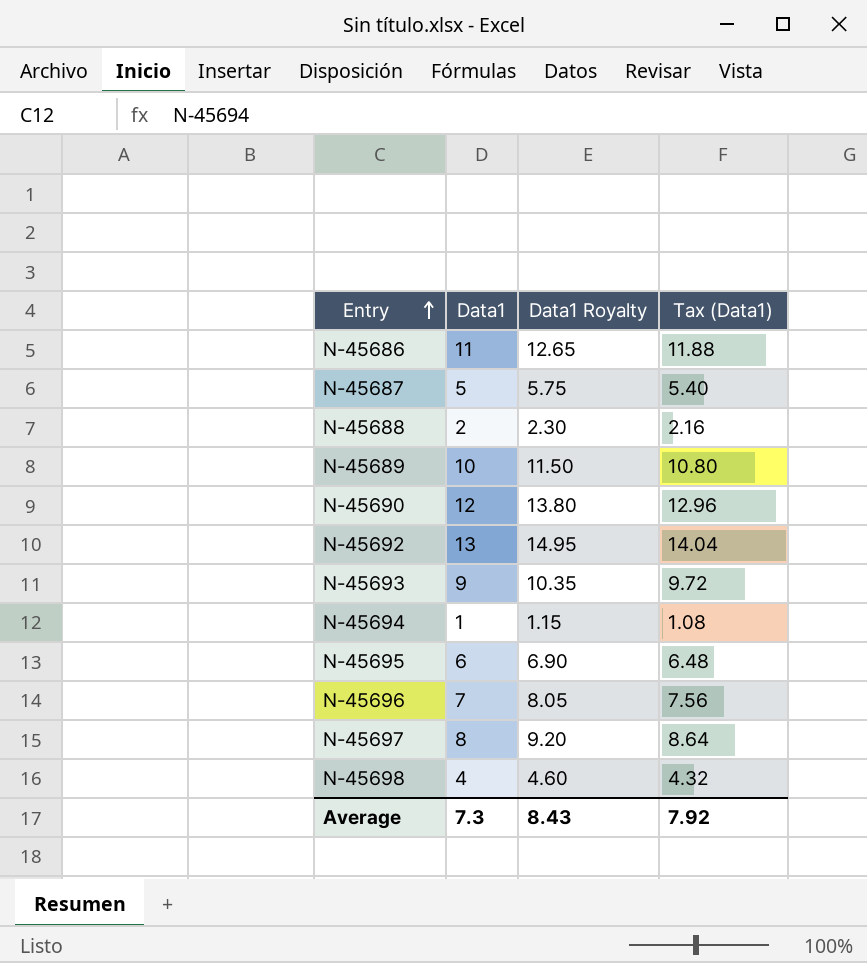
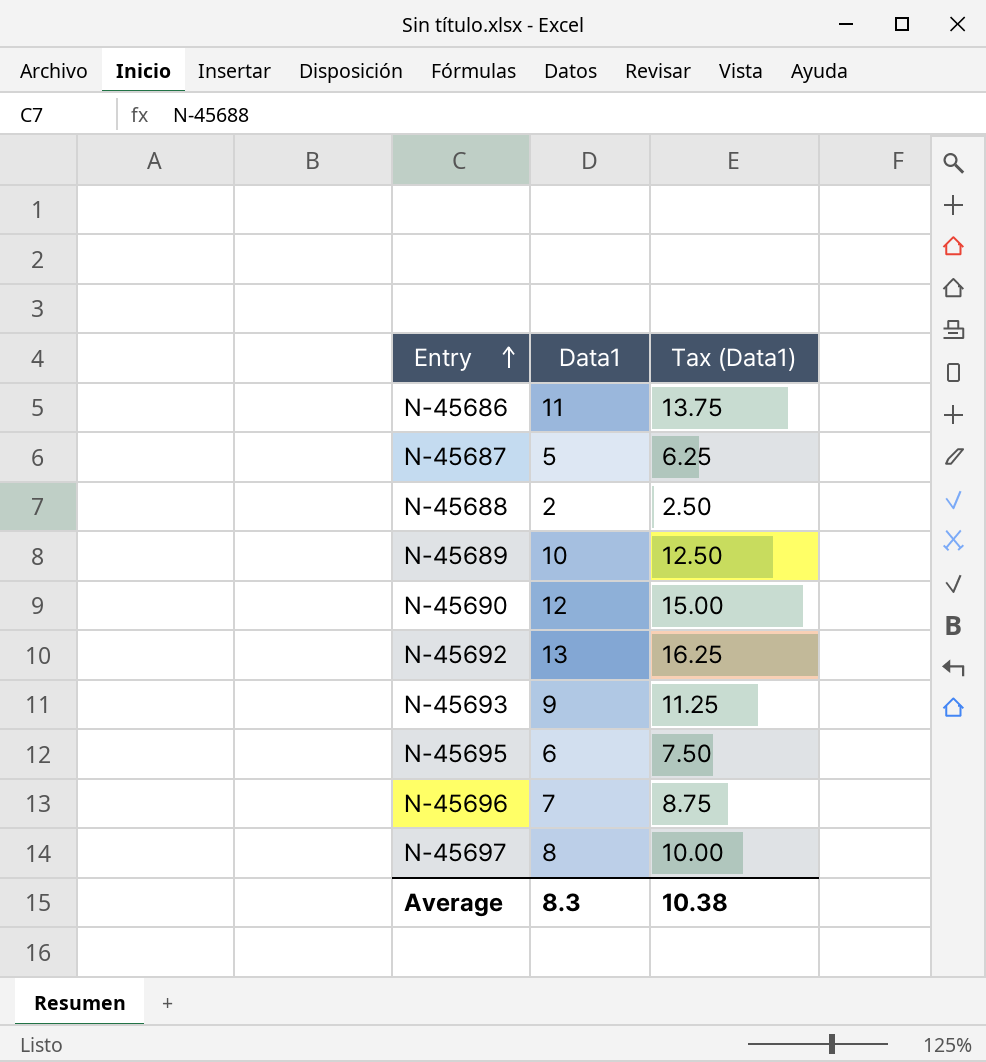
column Data1 Royalty | formula: [Data1] * 1.15 -> none
column Tax (Data1) | formula: [Data1] * 1.08 -> [Data1] * 1.25
row N-45694: 1 | 1.15 | 1.08 -> none
row N-45698: 4 | 4.60 | 4.32 -> none
Average | Data1: 7.3 -> 8.3
Average | Tax (Data1): 7.92 -> 10.38

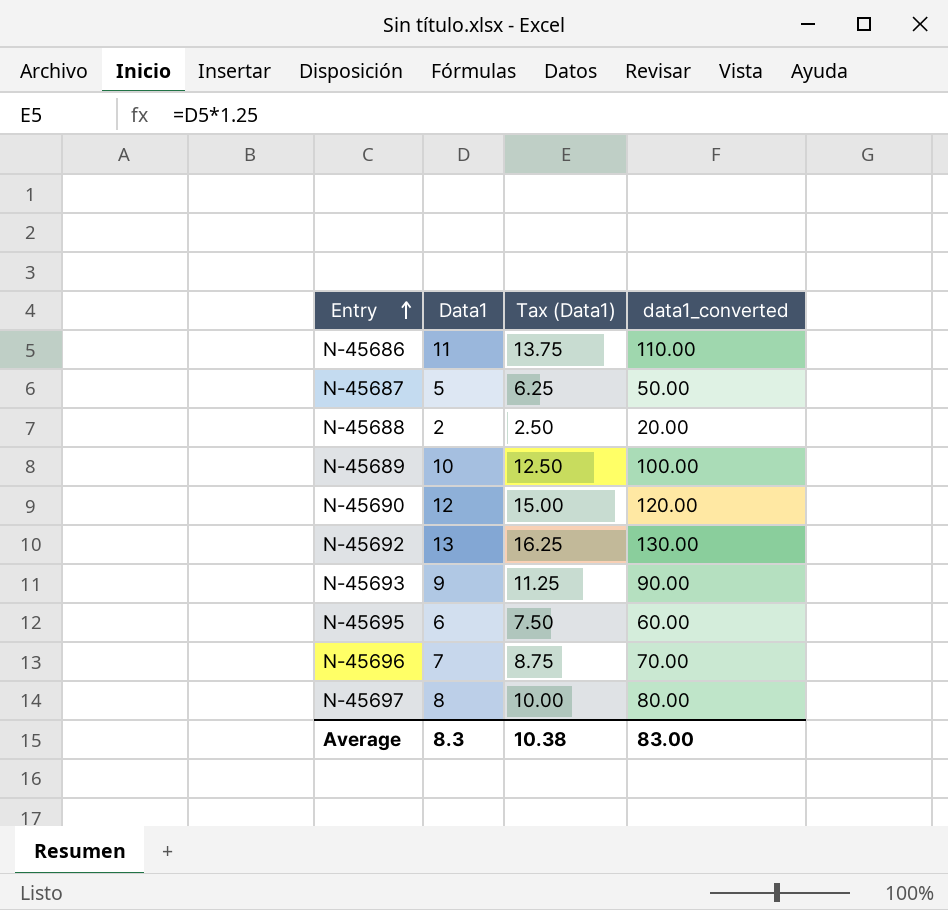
column data1_converted | formula: none -> [Data1] * 10

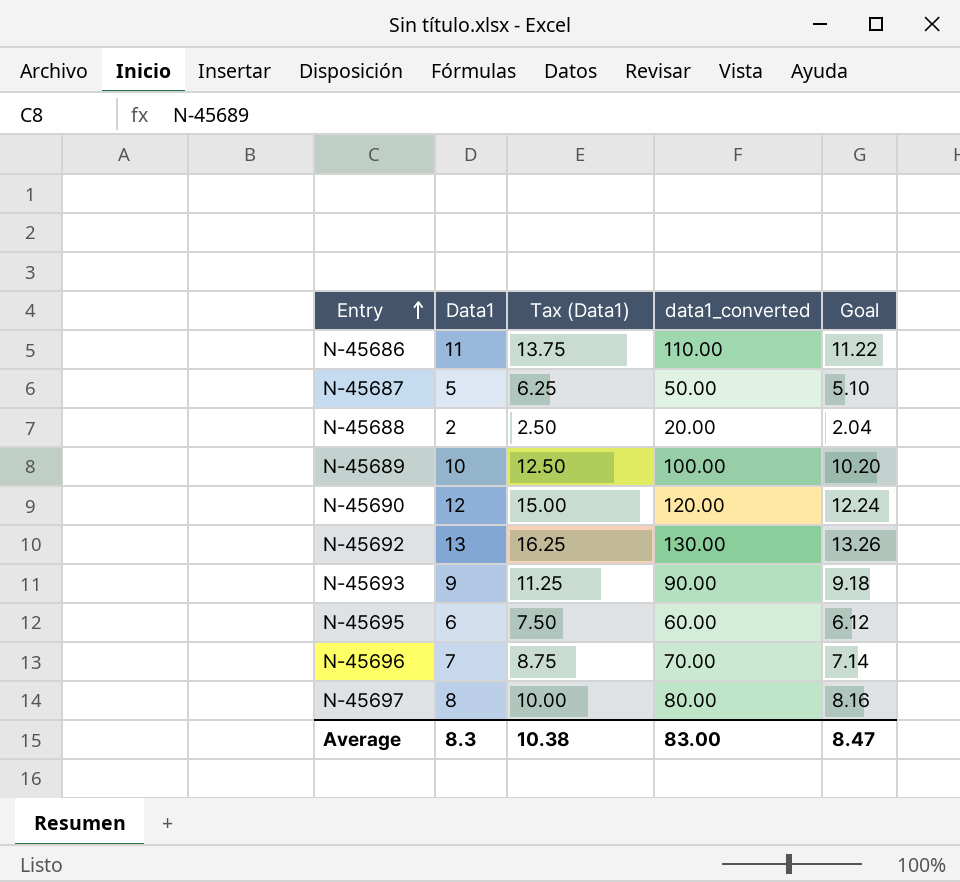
column Goal | formula: none -> [Data1] * 1.02

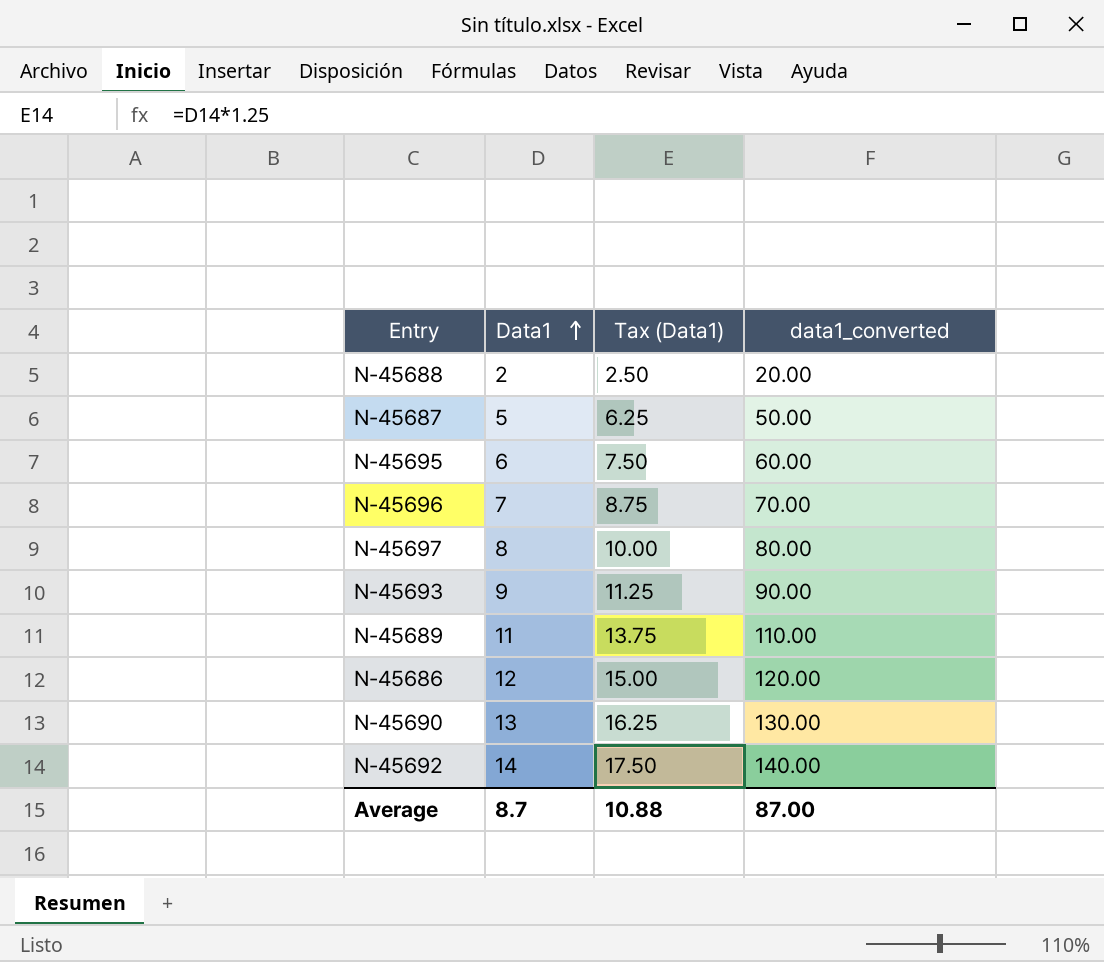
row order: Entry ascending -> Data1 ascending
column Goal | formula: [Data1] * 1.02 -> none
N-45689 | Data1: 10 -> 11
N-45689 | Tax (Data1): 12.50 -> 13.75
N-45689 | data1_converted: 100.00 -> 110.00
N-45686 | Data1: 11 -> 12
N-45686 | Tax (Data1): 13.75 -> 15.00
N-45686 | data1_converted: 110.00 -> 120.00
N-45690 | Data1: 12 -> 13
N-45690 | Tax (Data1): 15.00 -> 16.25
N-45690 | data1_converted: 120.00 -> 130.00
N-45692 | Data1: 13 -> 14
N-45692 | Tax (Data1): 16.25 -> 17.50
N-45692 | data1_converted: 130.00 -> 140.00
Average | Data1: 8.3 -> 8.7
Average | Tax (Data1): 10.38 -> 10.88
Average | data1_converted: 83.00 -> 87.00

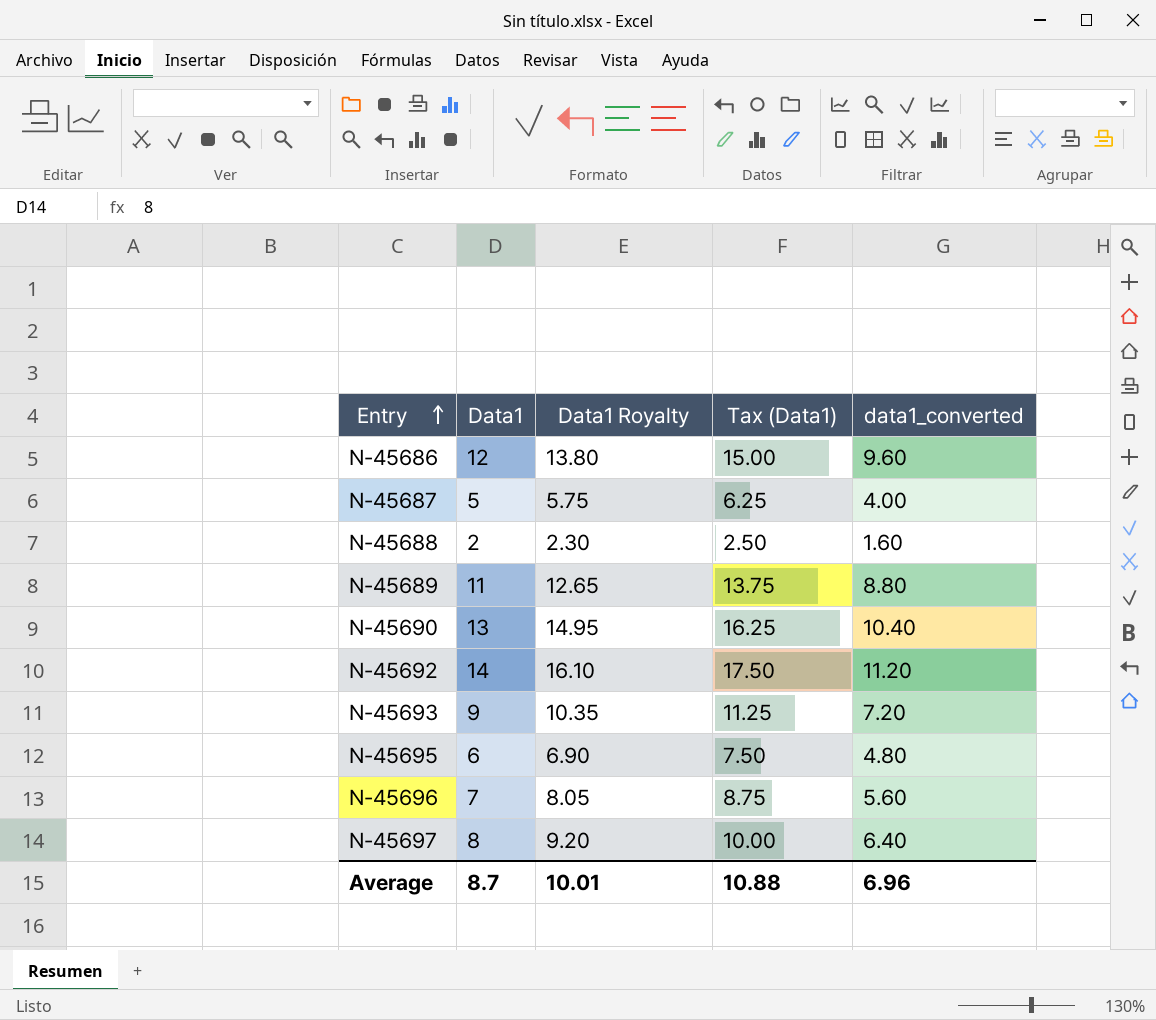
row order: Data1 ascending -> Entry ascending
column Data1 Royalty | formula: none -> [Data1] * 1.15
column data1_converted | formula: [Data1] * 10 -> [Data1] * 0.8
Average | data1_converted: 87.00 -> 6.96

